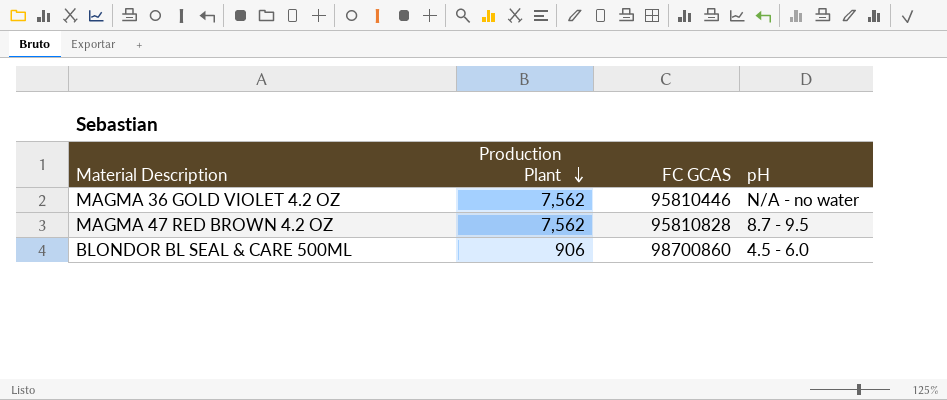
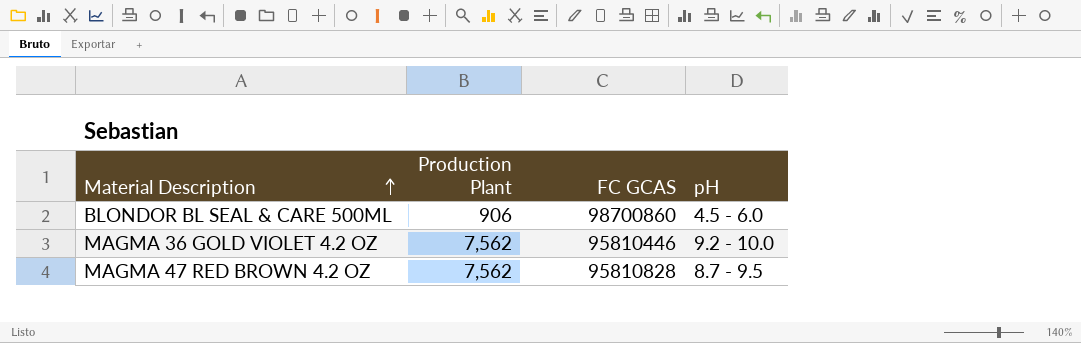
row order: Production Plant descending -> Material Description ascending
MAGMA 36 GOLD VIOLET 4.2 OZ | pH: N/A - no water -> 9.2 - 10.0

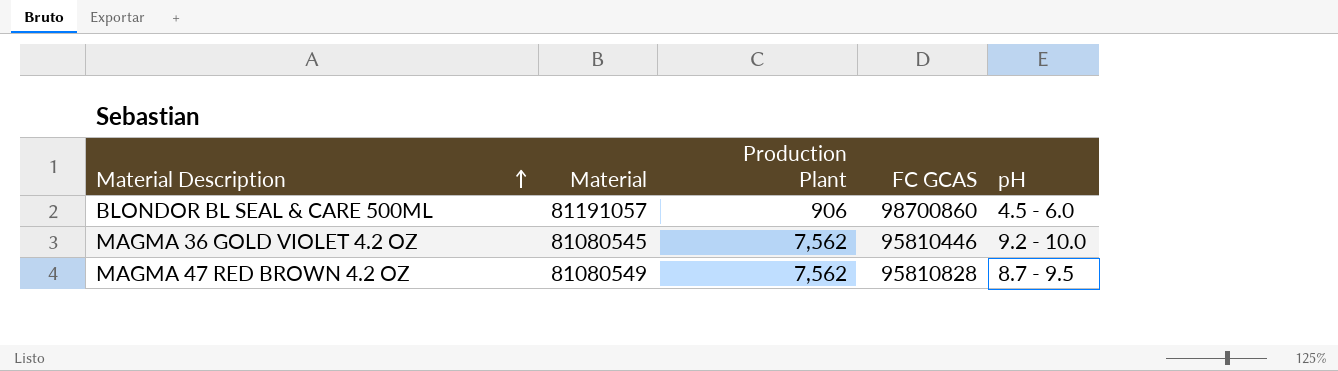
column Material | position: none -> 2

